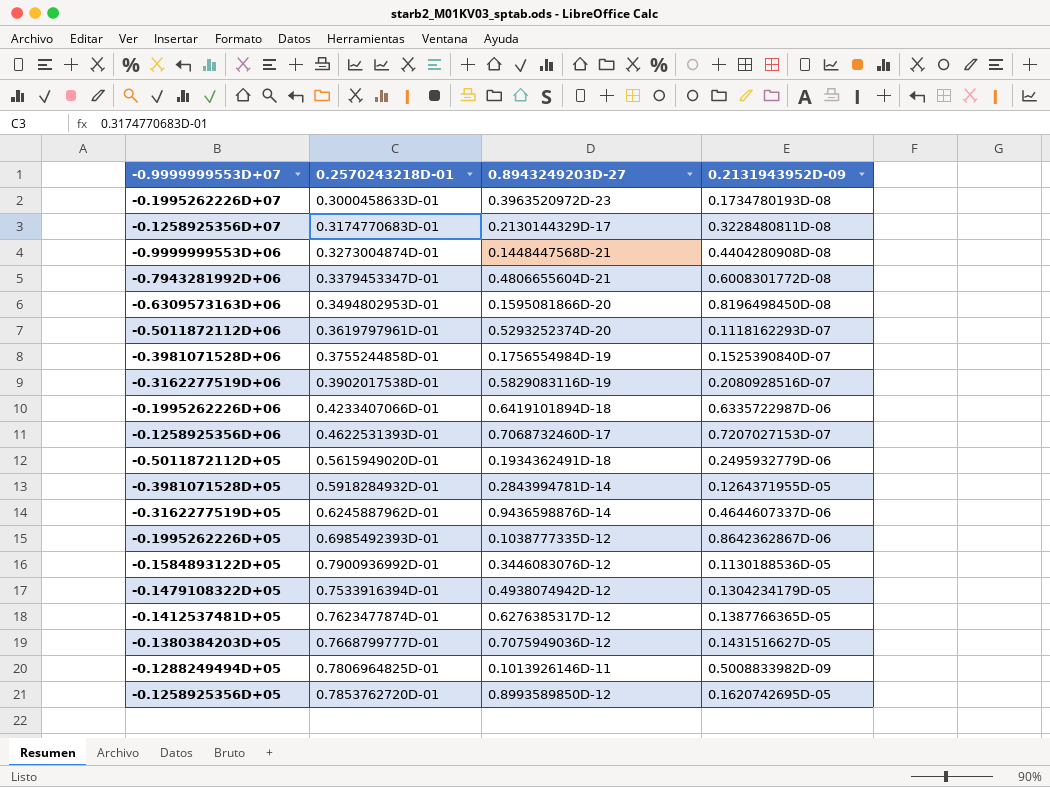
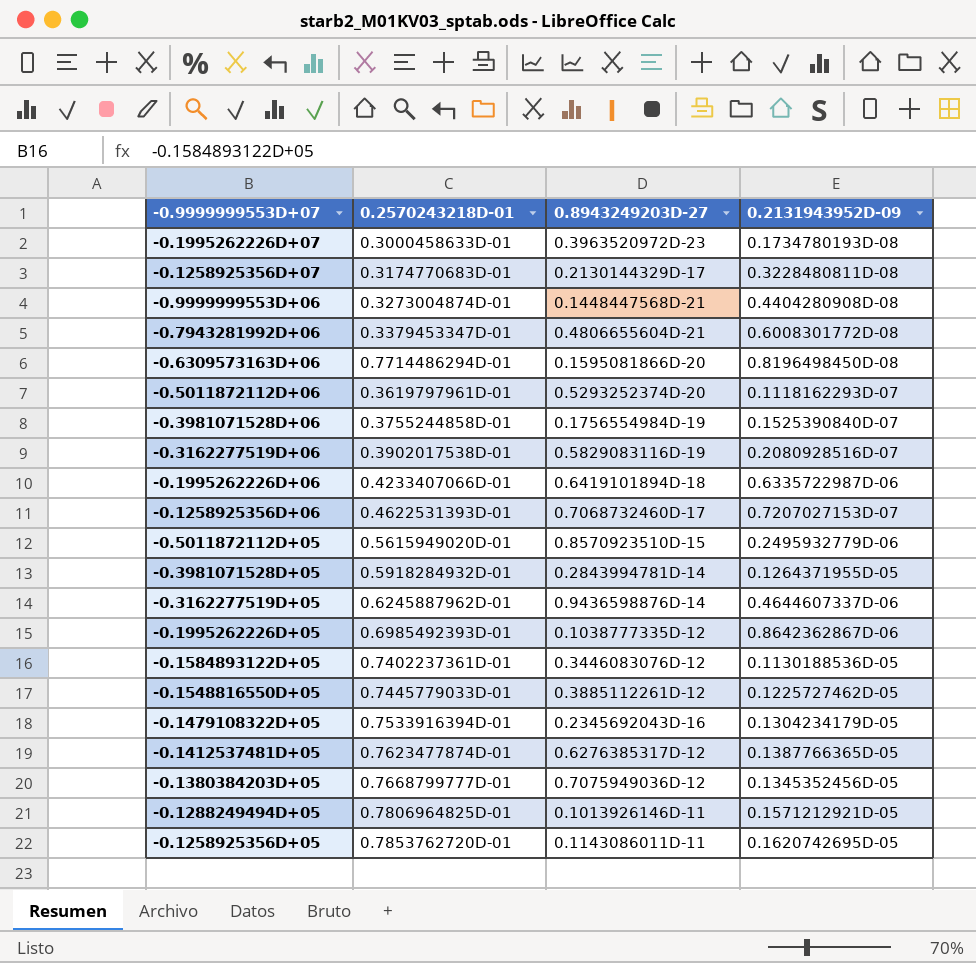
-0.6309573163D+06 | 0.2570243218D-01: 0.3494802953D-01 -> 0.7714486294D-01
-0.5011872112D+05 | 0.8943249203D-27: 0.1934362491D-18 -> 0.8570923510D-15
-0.1584893122D+05 | 0.2570243218D-01: 0.7900936992D-01 -> 0.7402237361D-01
row -0.1548816550D+05: none -> 0.7445779033D-01 | 0.3885112261D-12 | 0.1225727462D-05
-0.1479108322D+05 | 0.8943249203D-27: 0.4938074942D-12 -> 0.2345692043D-16
-0.1380384203D+05 | 0.2131943952D-09: 0.1431516627D-05 -> 0.1345352456D-05
-0.1288249494D+05 | 0.2131943952D-09: 0.5008833982D-09 -> 0.1571212921D-05
-0.1258925356D+05 | 0.8943249203D-27: 0.8993589850D-12 -> 0.1143086011D-11

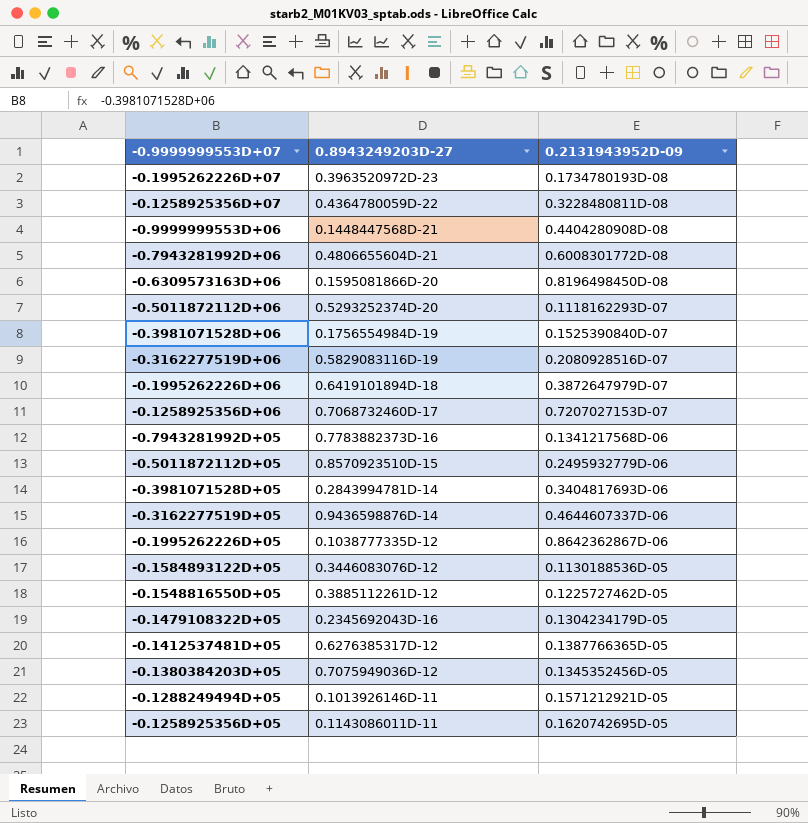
column 0.2570243218D-01 | position: 2 -> none
-0.1258925356D+07 | 0.8943249203D-27: 0.2130144329D-17 -> 0.4364780059D-22
-0.1995262226D+06 | 0.2131943952D-09: 0.6335722987D-06 -> 0.3872647979D-07
row -0.7943281992D+05: none -> 0.7783882373D-16 | 0.1341217568D-06
-0.3981071528D+05 | 0.2131943952D-09: 0.1264371955D-05 -> 0.3404817693D-06

